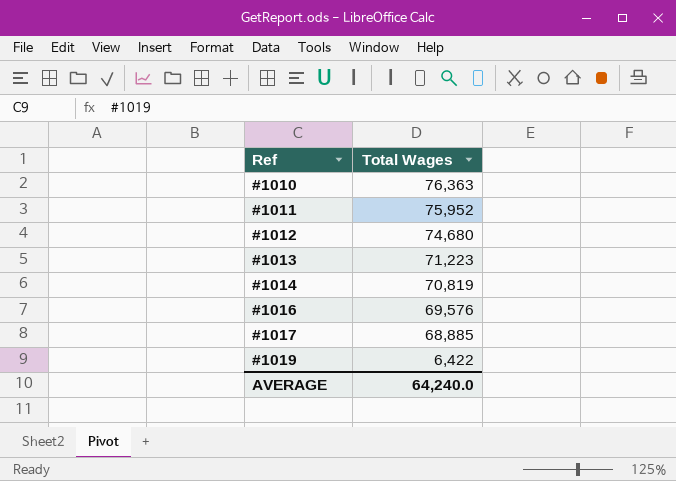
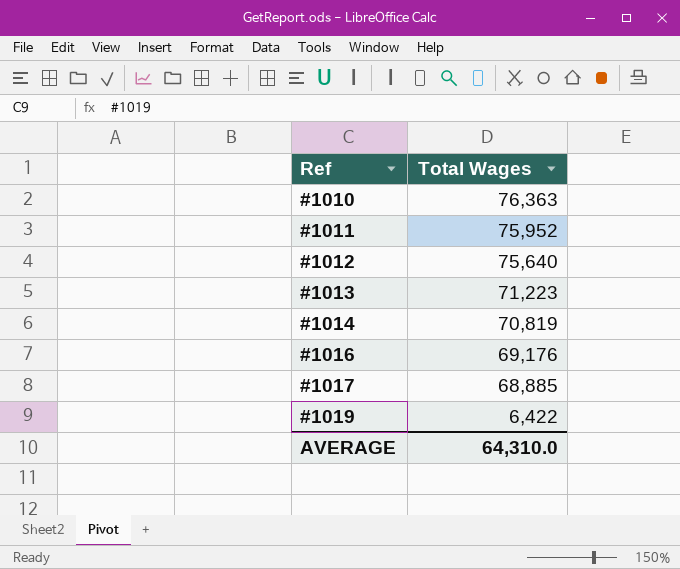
#1012 | Total Wages: 74,680 -> 75,640
#1016 | Total Wages: 69,576 -> 69,176
AVERAGE | Total Wages: 64,240.0 -> 64,310.0

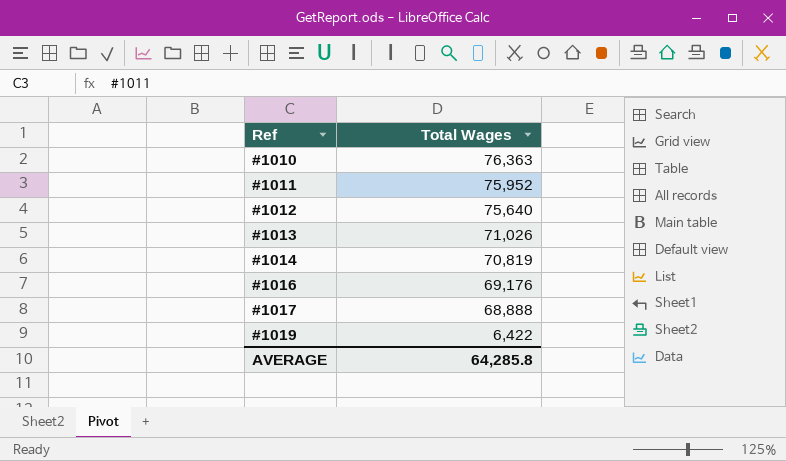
#1013 | Total Wages: 71,223 -> 71,026
#1017 | Total Wages: 68,885 -> 68,888
AVERAGE | Total Wages: 64,310.0 -> 64,285.8

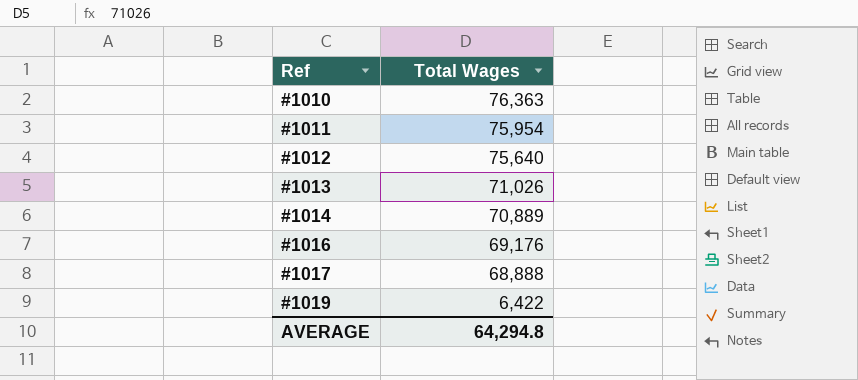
#1011 | Total Wages: 75,952 -> 75,954
#1014 | Total Wages: 70,819 -> 70,889
AVERAGE | Total Wages: 64,285.8 -> 64,294.8

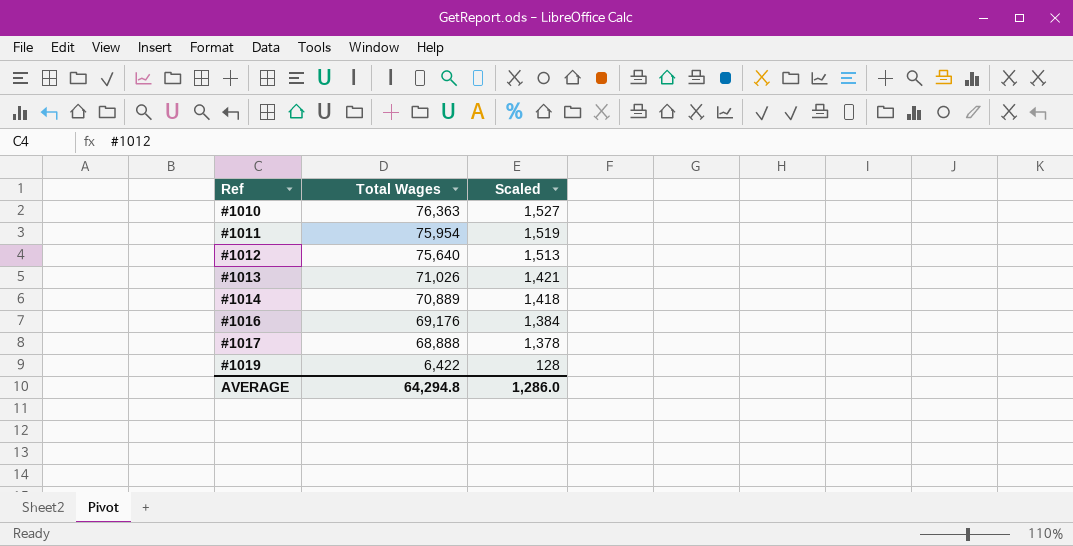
column Scaled | formula: none -> [Total Wages] * 0.02

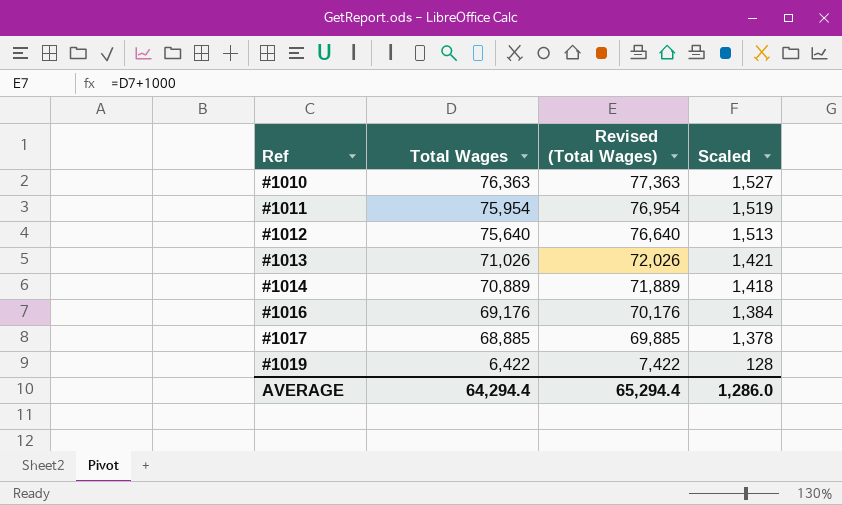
column Revised (Total Wages) | formula: none -> [Total Wages] + 1000
#1017 | Total Wages: 68,888 -> 68,885
AVERAGE | Total Wages: 64,294.8 -> 64,294.4

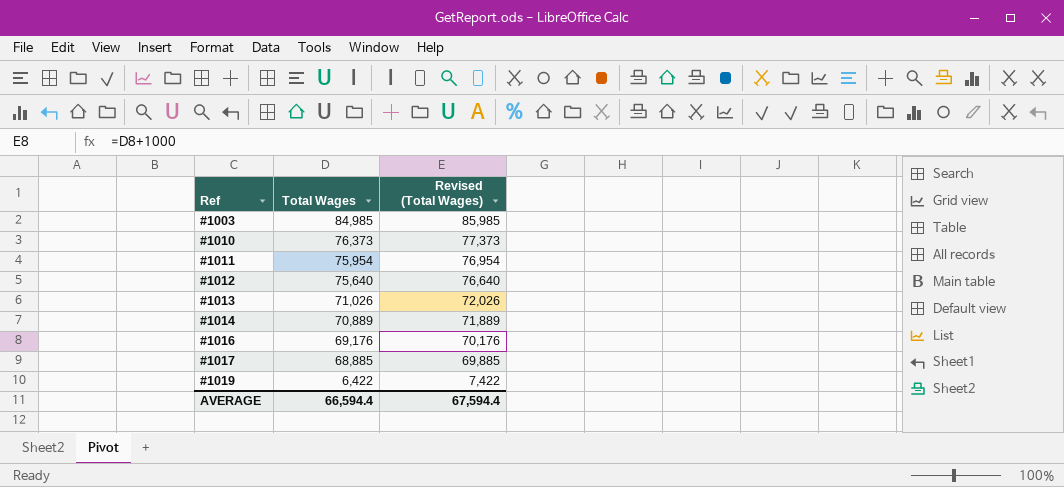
column Scaled | formula: [Total Wages] * 0.02 -> none
row #1003: none -> 84,985 | 85,985
#1010 | Total Wages: 76,363 -> 76,373
#1010 | Revised (Total Wages): 77,363 -> 77,373
AVERAGE | Total Wages: 64,294.4 -> 66,594.4
AVERAGE | Revised (Total Wages): 65,294.4 -> 67,594.4

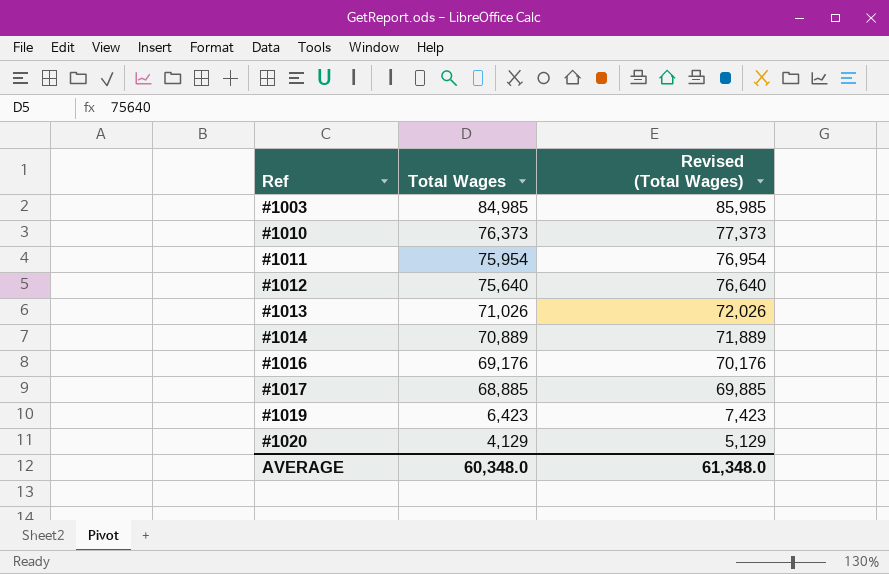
#1019 | Total Wages: 6,422 -> 6,423
#1019 | Revised (Total Wages): 7,422 -> 7,423
row #1020: none -> 4,129 | 5,129
AVERAGE | Total Wages: 66,594.4 -> 60,348.0
AVERAGE | Revised (Total Wages): 67,594.4 -> 61,348.0

